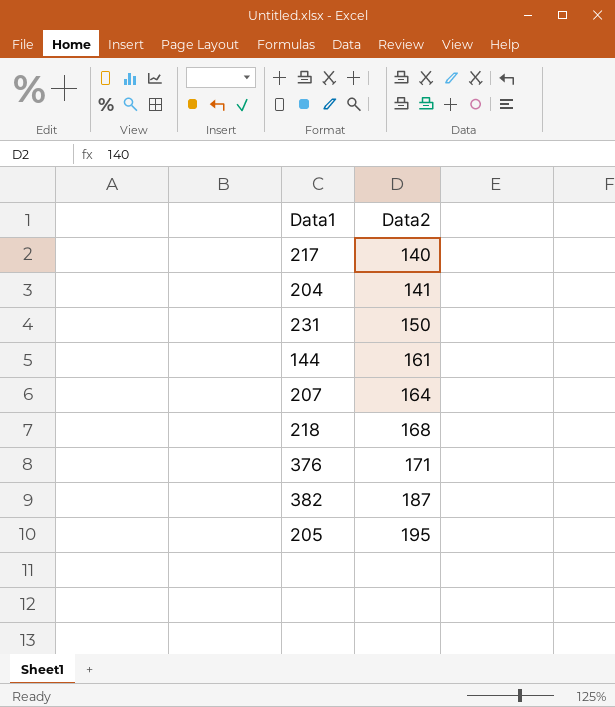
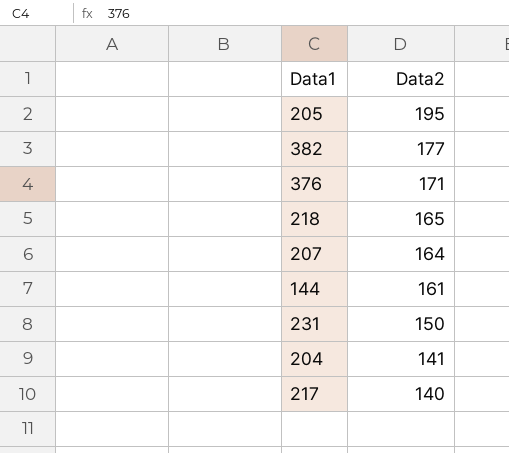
row order: Data2 ascending -> Data2 descending
382 | Data2: 187 -> 177
218 | Data2: 168 -> 165

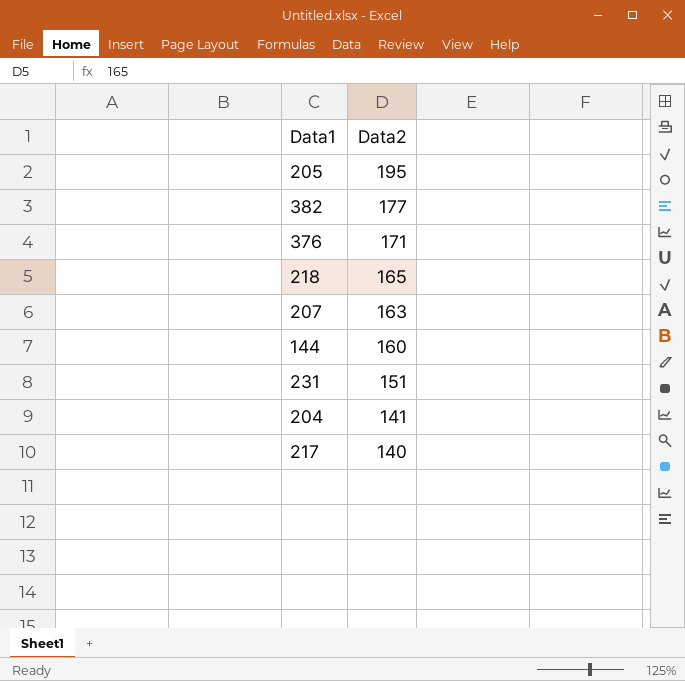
207 | Data2: 164 -> 163
144 | Data2: 161 -> 160
231 | Data2: 150 -> 151

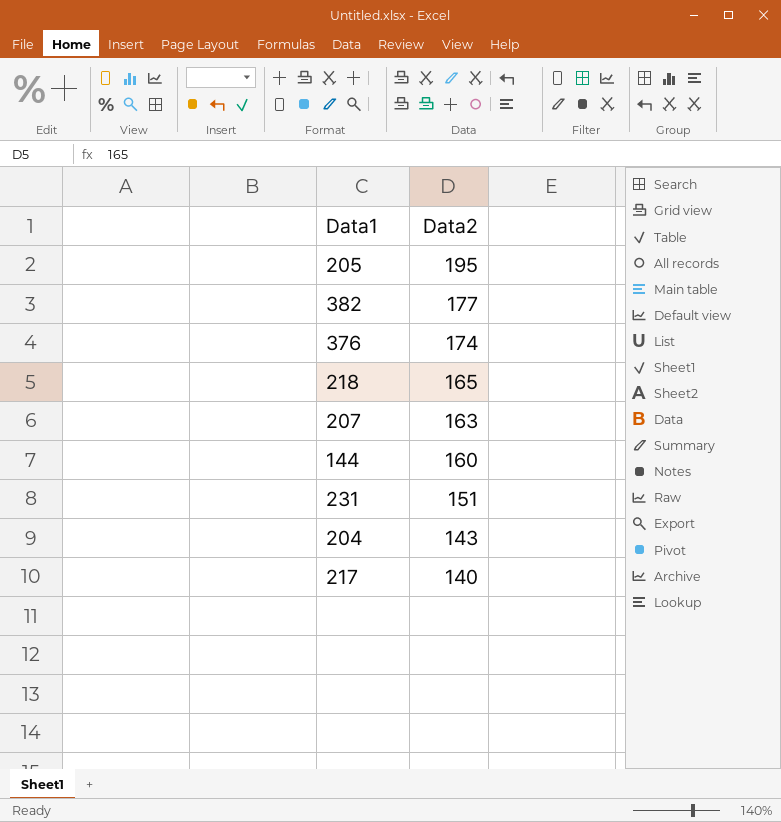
376 | Data2: 171 -> 174
204 | Data2: 141 -> 143

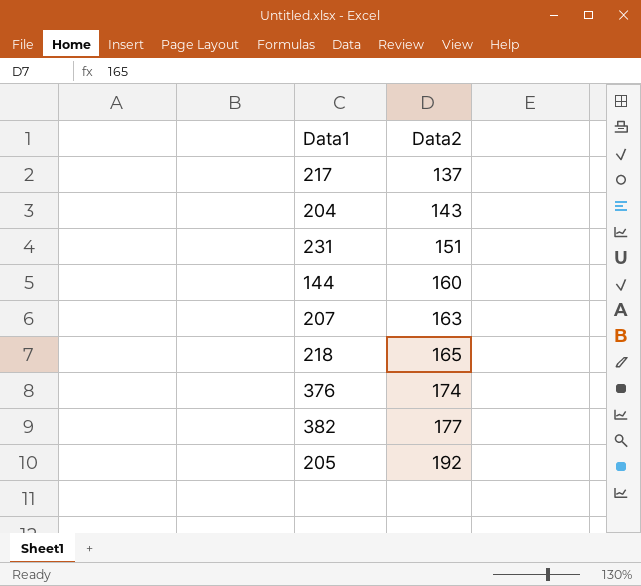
row order: Data2 descending -> Data2 ascending
217 | Data2: 140 -> 137
205 | Data2: 195 -> 192

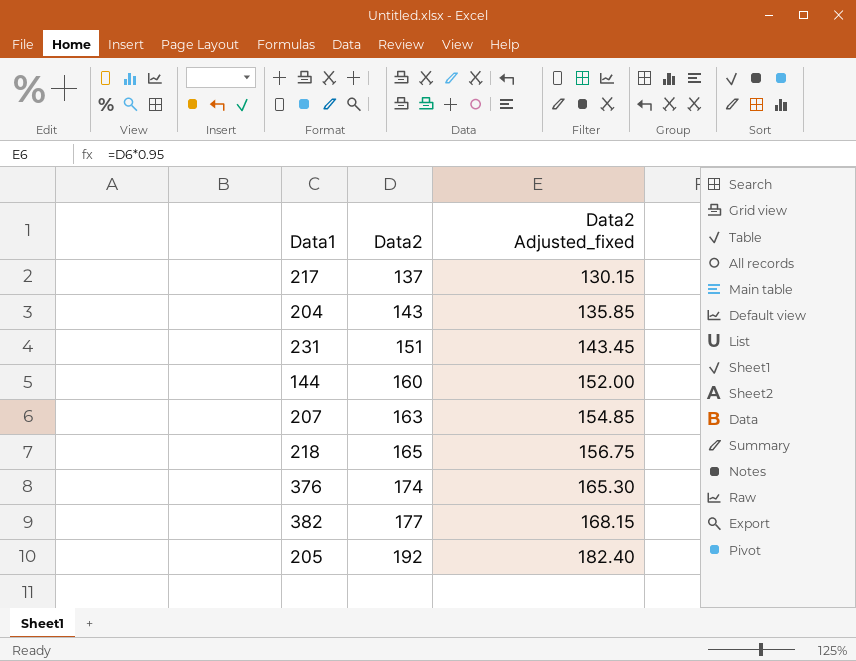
column Data2 Adjusted_fixed | formula: none -> [Data2] * 0.95

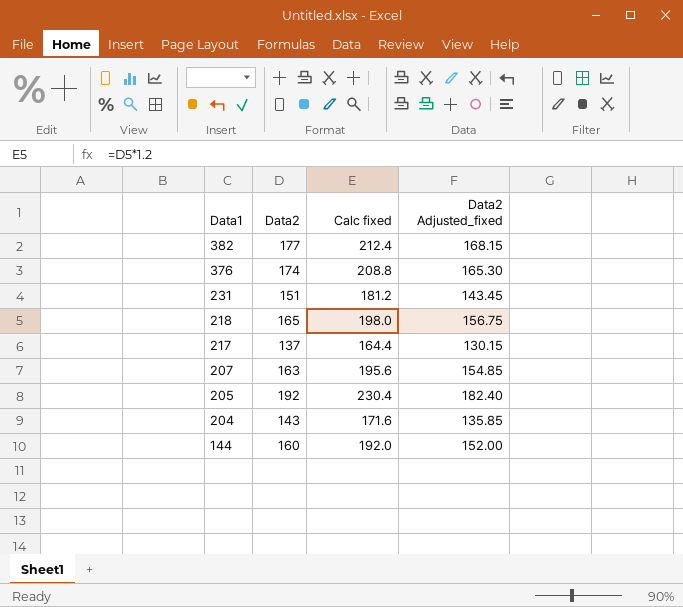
row order: Data2 ascending -> Data1 descending
column Calc fixed | formula: none -> [Data2] * 1.2

